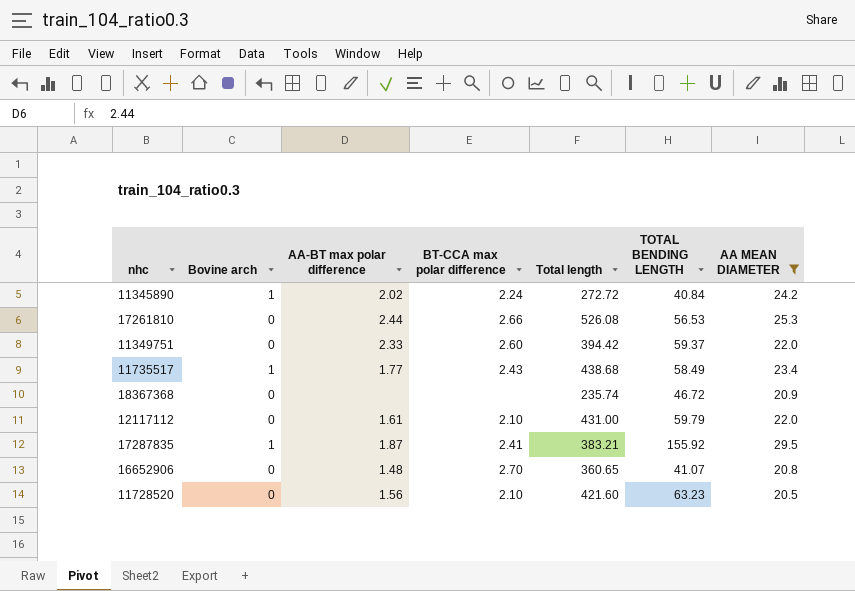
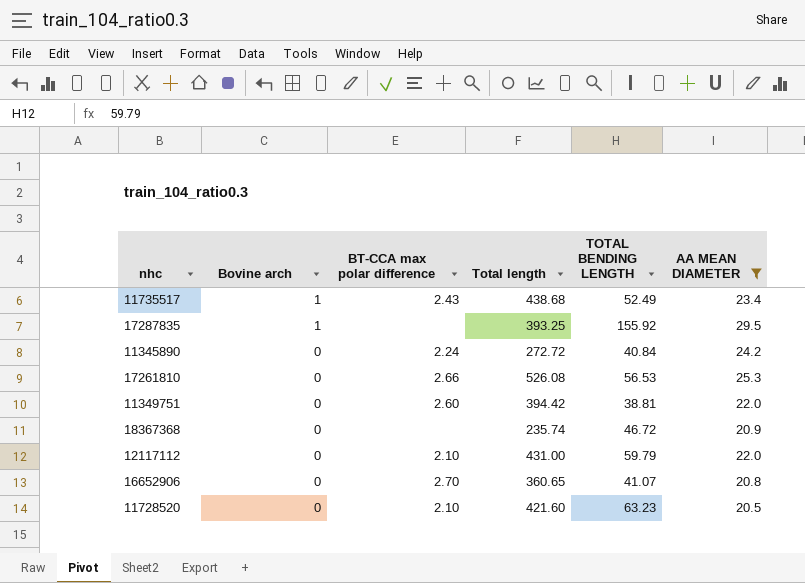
row order: none -> Bovine arch descending
column AA-BT max polar difference | position: 3 -> none
11735517 | TOTAL BENDING LENGTH: 58.49 -> 52.49
17287835 | BT-CCA max polar difference: 2.41 -> none
17287835 | Total length: 383.21 -> 393.25
11345890 | Bovine arch: 1 -> 0
11349751 | TOTAL BENDING LENGTH: 59.37 -> 38.81

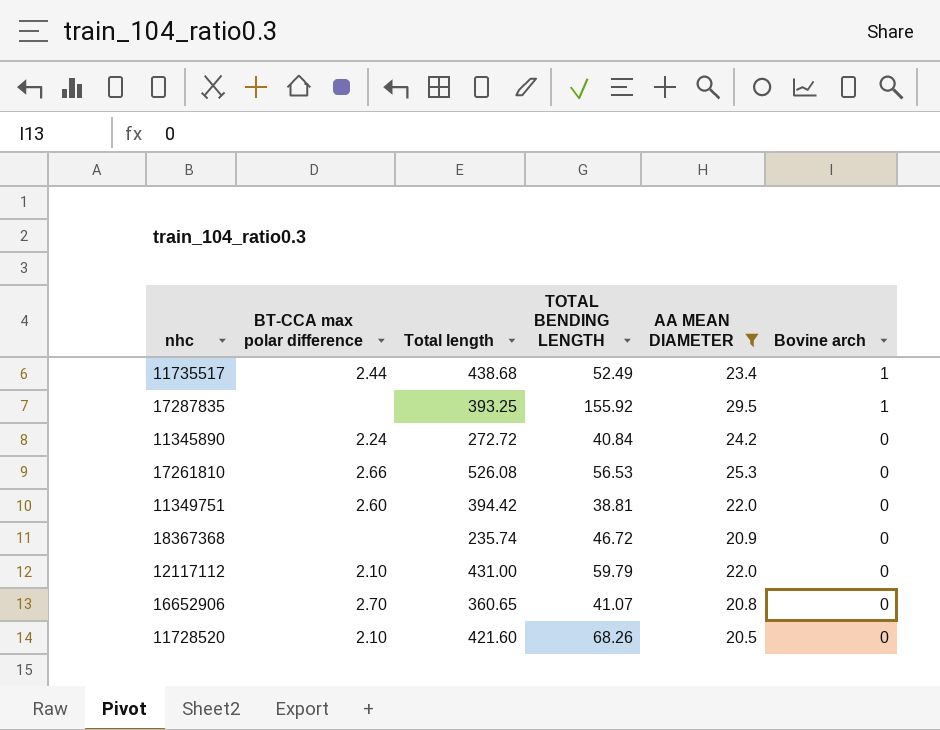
column Bovine arch | position: 2 -> 6
11735517 | BT-CCA max polar difference: 2.43 -> 2.44
11728520 | TOTAL BENDING LENGTH: 63.23 -> 68.26

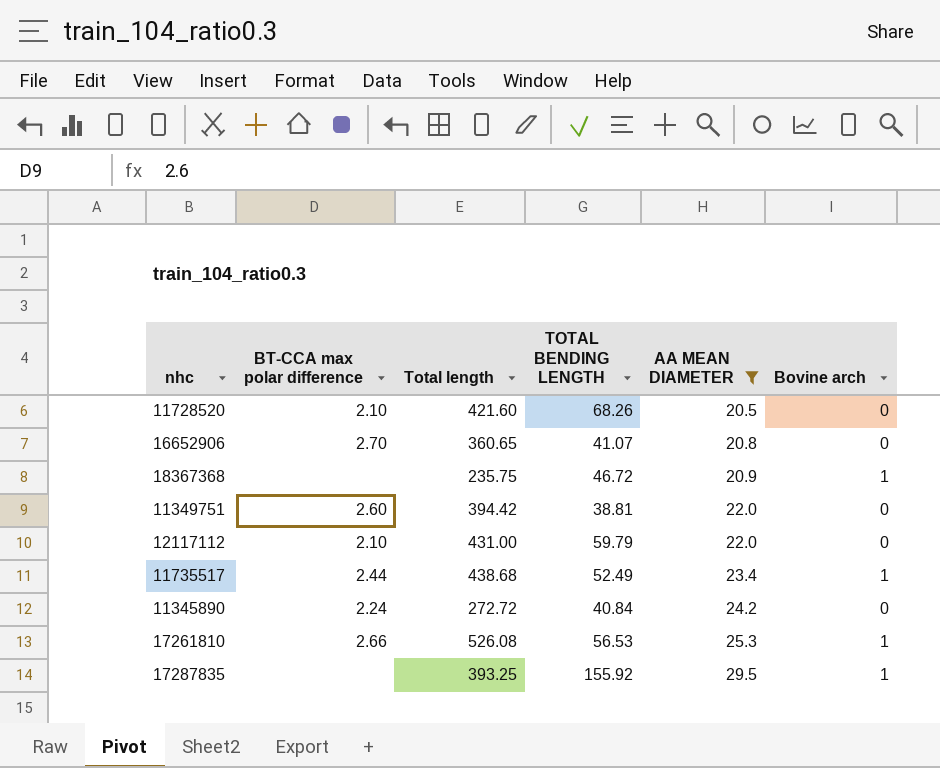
row order: Bovine arch descending -> AA MEAN DIAMETER ascending
18367368 | Total length: 235.74 -> 235.75
18367368 | Bovine arch: 0 -> 1
17261810 | Bovine arch: 0 -> 1

